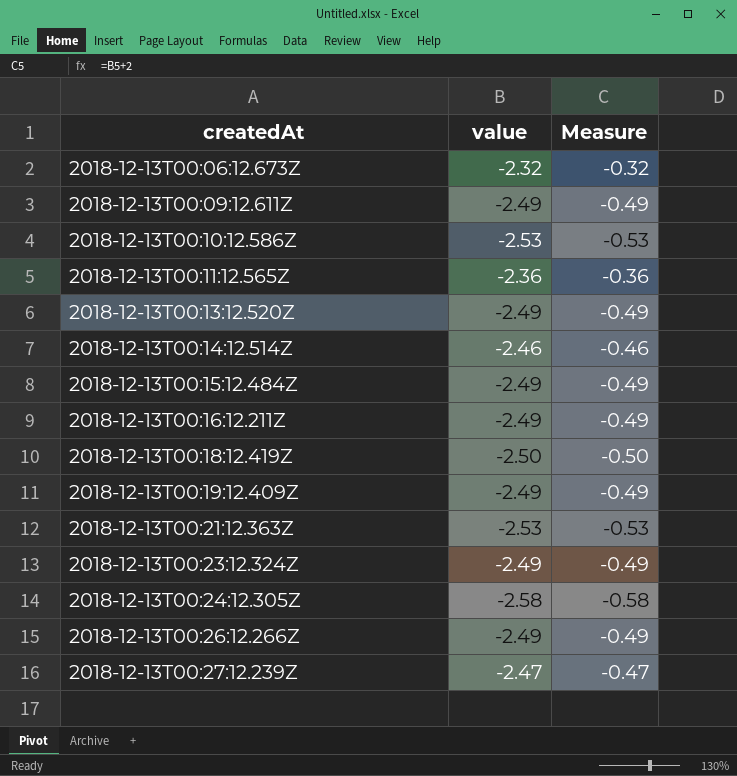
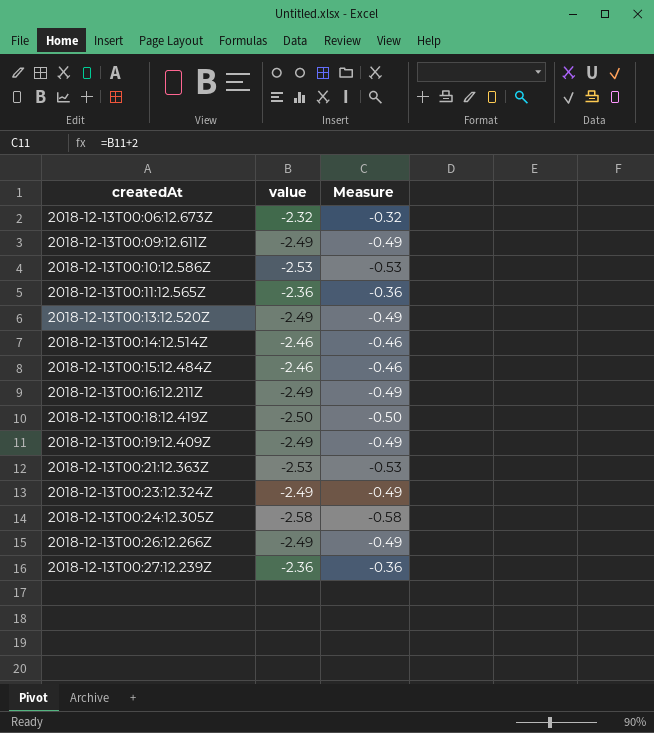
2018-12-13T00:15:12.484Z | value: -2.49 -> -2.46
2018-12-13T00:15:12.484Z | Measure: -0.49 -> -0.46
2018-12-13T00:27:12.239Z | value: -2.47 -> -2.36
2018-12-13T00:27:12.239Z | Measure: -0.47 -> -0.36

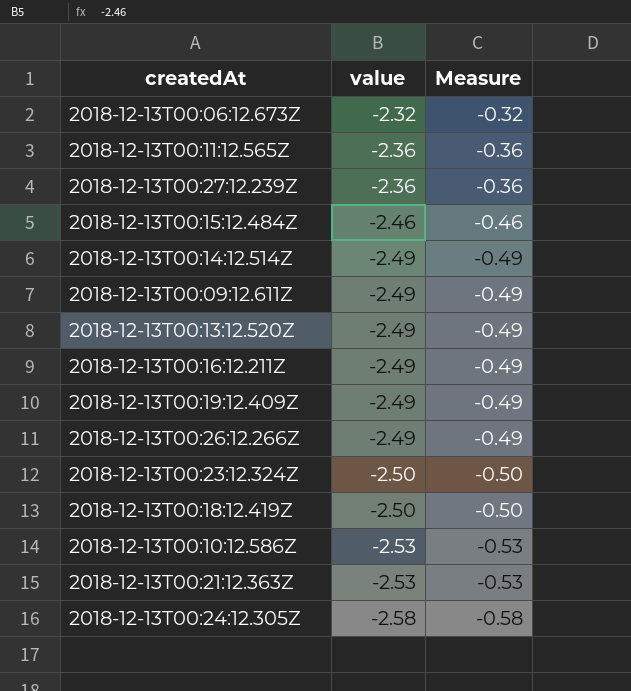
row order: createdAt ascending -> value descending
2018-12-13T00:14:12.514Z | value: -2.46 -> -2.49
2018-12-13T00:14:12.514Z | Measure: -0.46 -> -0.49
2018-12-13T00:23:12.324Z | value: -2.49 -> -2.50
2018-12-13T00:23:12.324Z | Measure: -0.49 -> -0.50

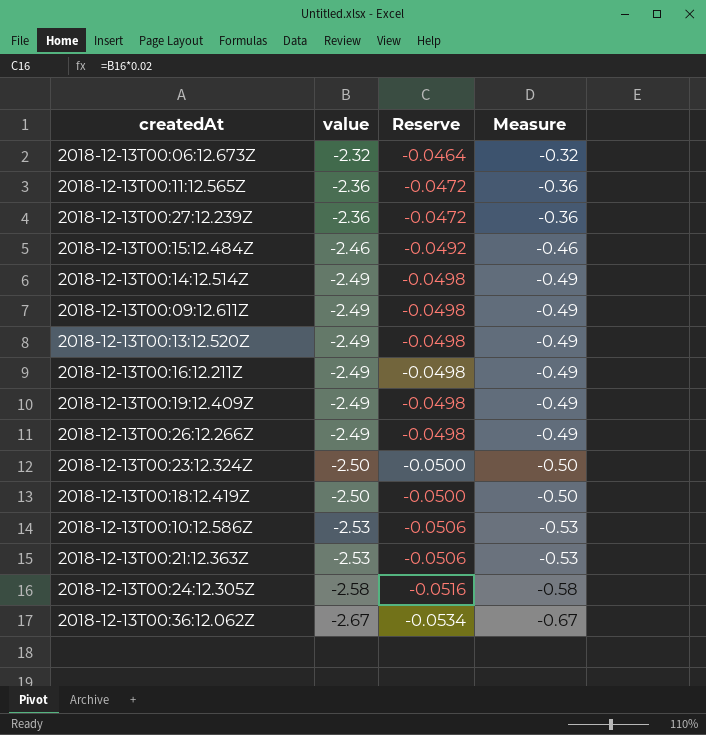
column Reserve | formula: none -> [value] * 0.02
row 2018-12-13T00:36:12.062Z: none -> -2.67 | -0.0534 | -0.67

